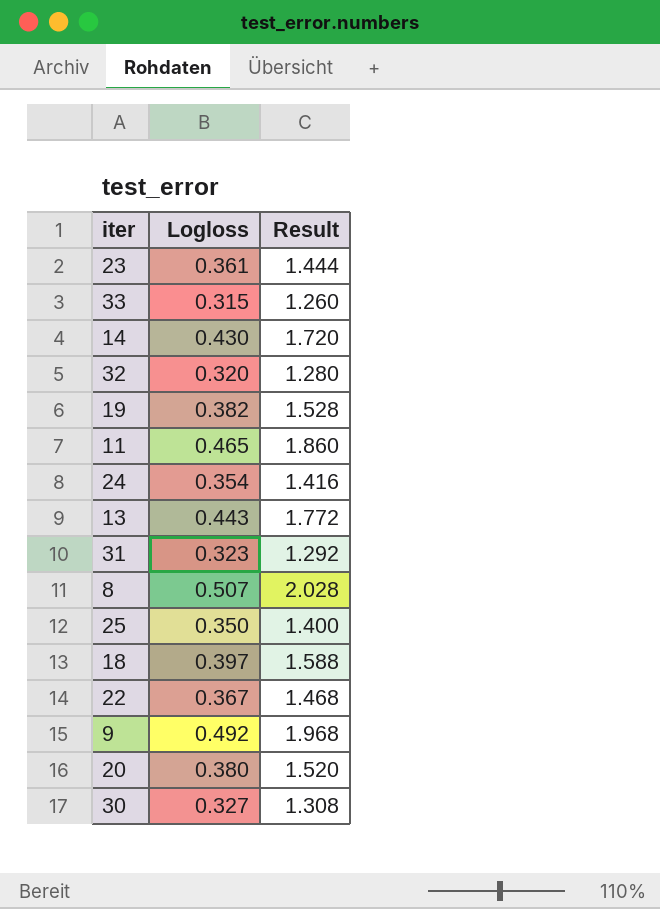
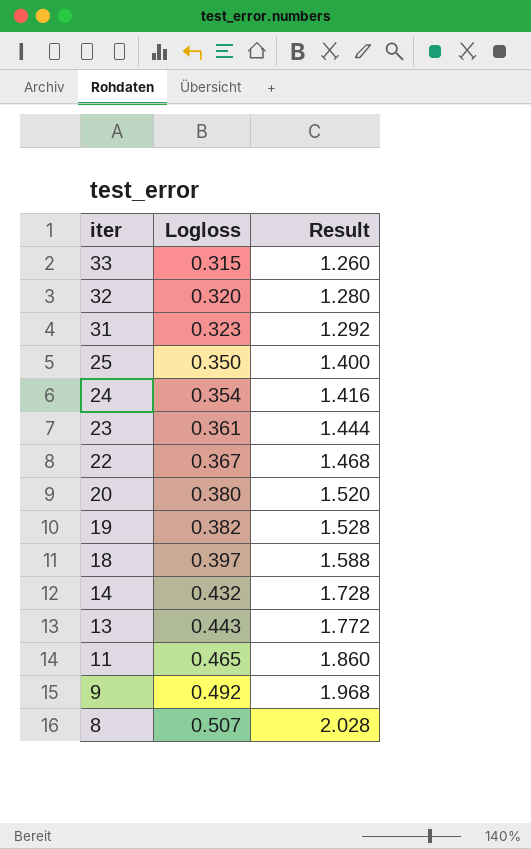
row order: none -> iter descending
row 30: 0.327 | 1.308 -> none
14 | Logloss: 0.430 -> 0.432
14 | Result: 1.720 -> 1.728

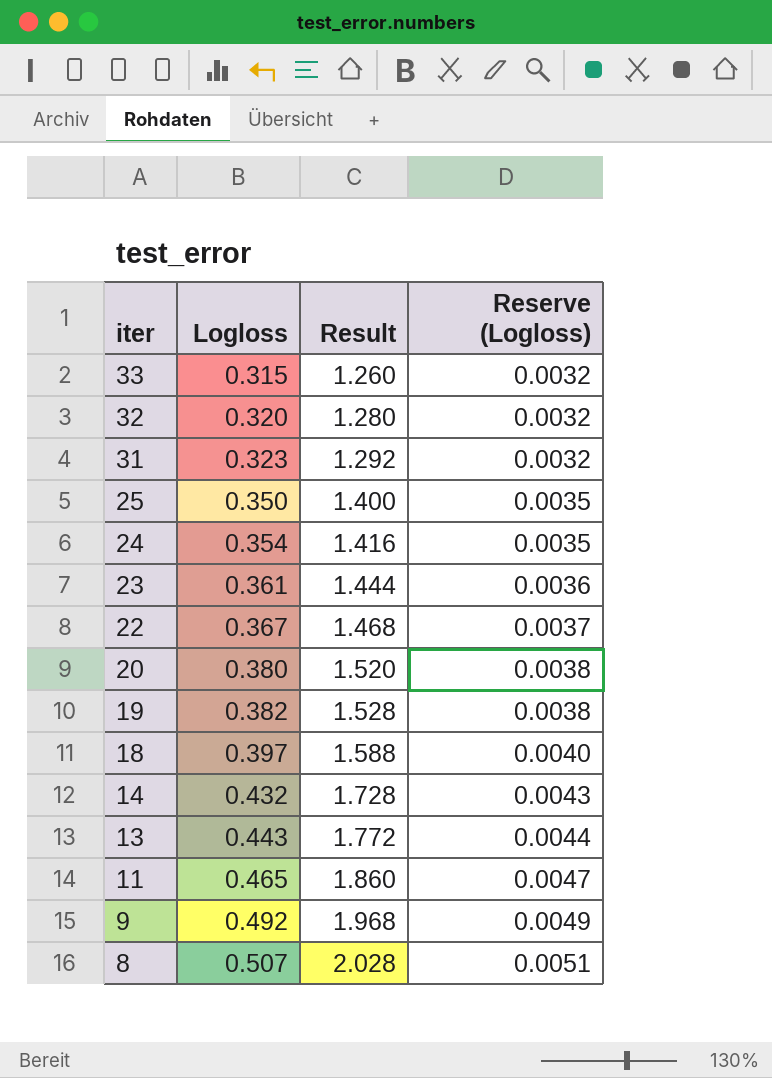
column Reserve (Logloss) | formula: none -> [Logloss] * 0.01

